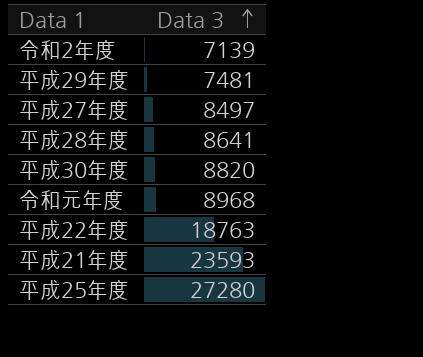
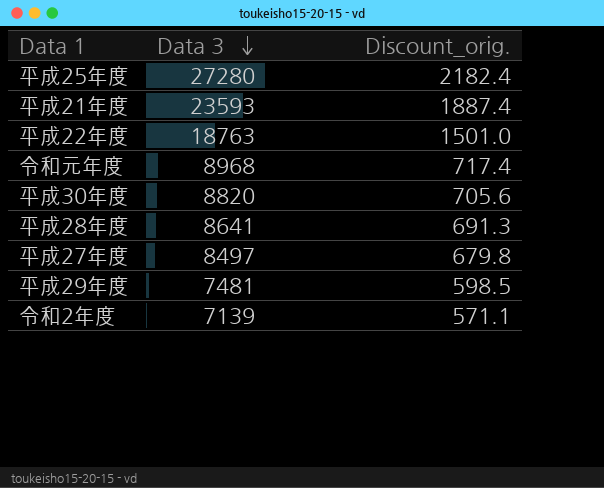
row order: Data 3 ascending -> Data 3 descending
column Discount_orig. | formula: none -> [Data 3] * 0.08

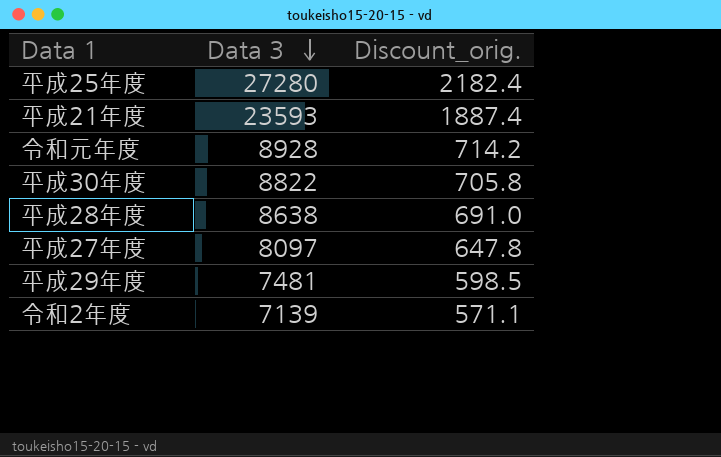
row 平成22年度: 18763 | 1501.0 -> none
令和元年度 | Data 3: 8968 -> 8928
令和元年度 | Discount_orig.: 717.4 -> 714.2
平成30年度 | Data 3: 8820 -> 8822
平成30年度 | Discount_orig.: 705.6 -> 705.8
平成28年度 | Data 3: 8641 -> 8638
平成28年度 | Discount_orig.: 691.3 -> 691.0
平成27年度 | Data 3: 8497 -> 8097
平成27年度 | Discount_orig.: 679.8 -> 647.8

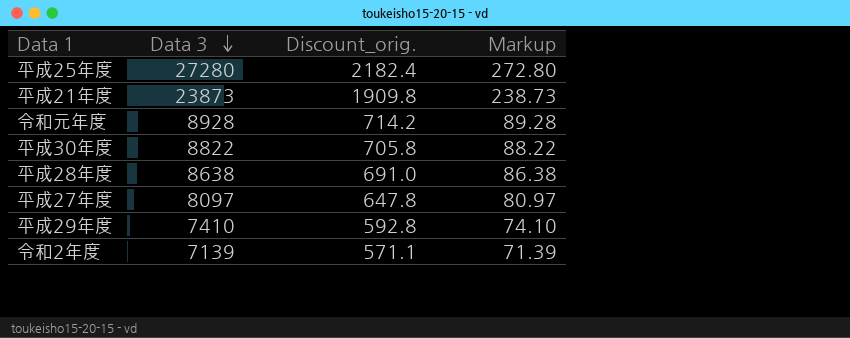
column Markup | formula: none -> [Data 3] * 0.01
平成21年度 | Data 3: 23593 -> 23873
平成21年度 | Discount_orig.: 1887.4 -> 1909.8
平成29年度 | Data 3: 7481 -> 7410
平成29年度 | Discount_orig.: 598.5 -> 592.8

